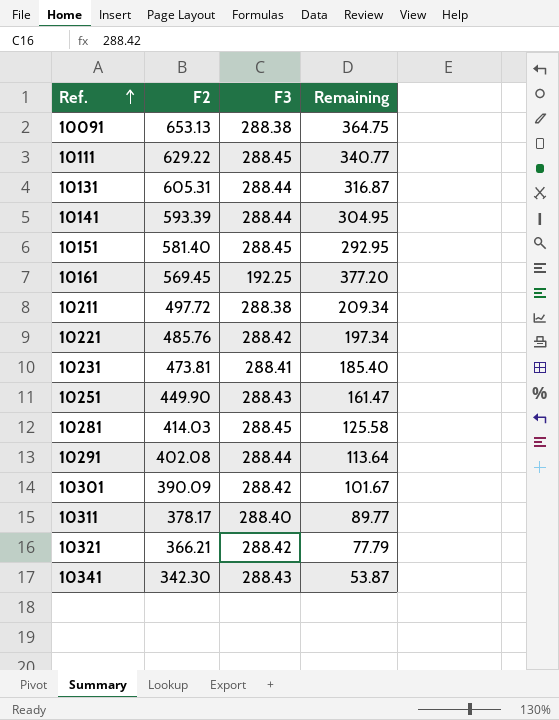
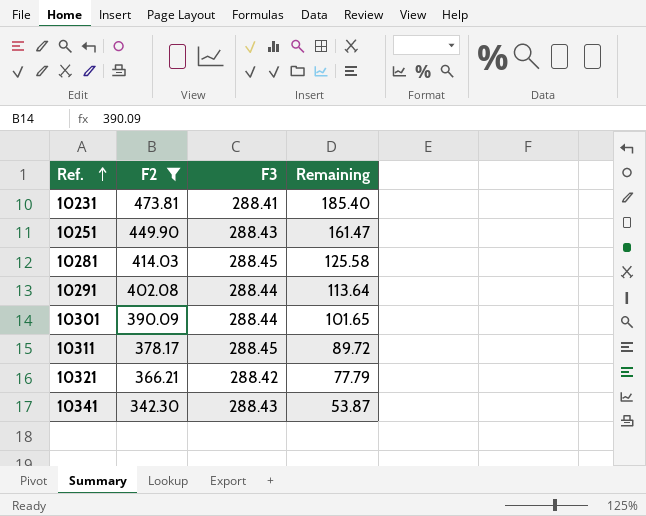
filter: none -> F2 <= 473.81
10301 | F3: 288.42 -> 288.44
10301 | Remaining: 101.67 -> 101.65
10311 | F3: 288.40 -> 288.45
10311 | Remaining: 89.77 -> 89.72

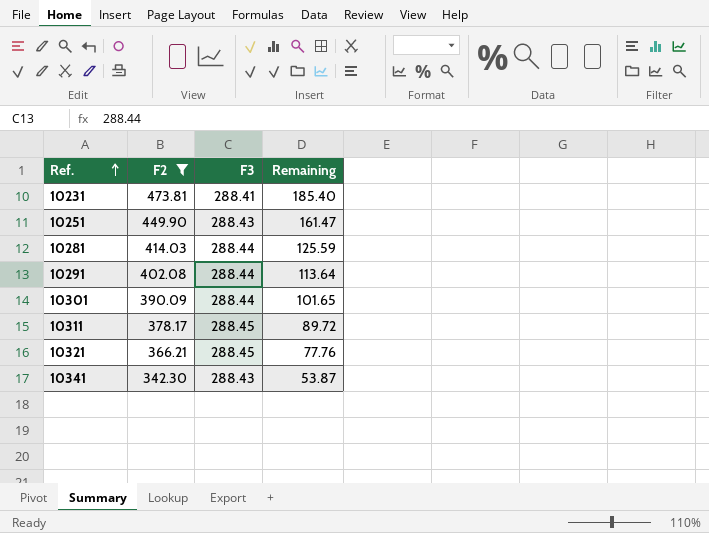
10281 | F3: 288.45 -> 288.44
10281 | Remaining: 125.58 -> 125.59
10321 | F3: 288.42 -> 288.45
10321 | Remaining: 77.79 -> 77.76

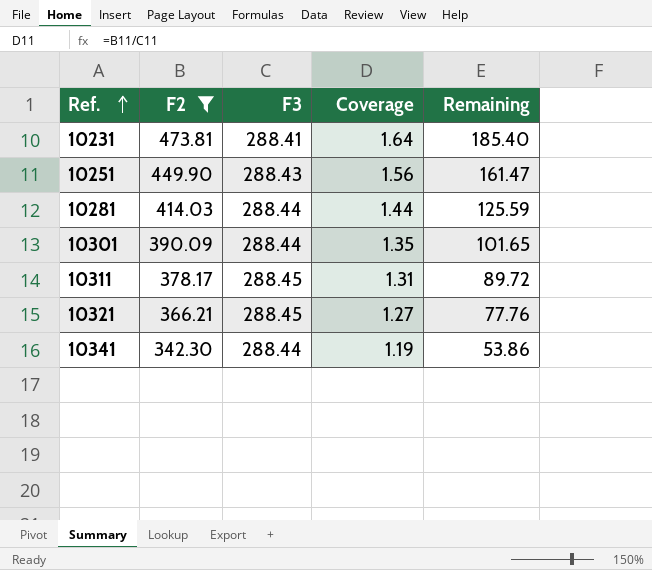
column Coverage | formula: none -> [F2] / [F3]
row 10291: 402.08 | 288.44 | 113.64 -> none
10341 | F3: 288.43 -> 288.44
10341 | Remaining: 53.87 -> 53.86

